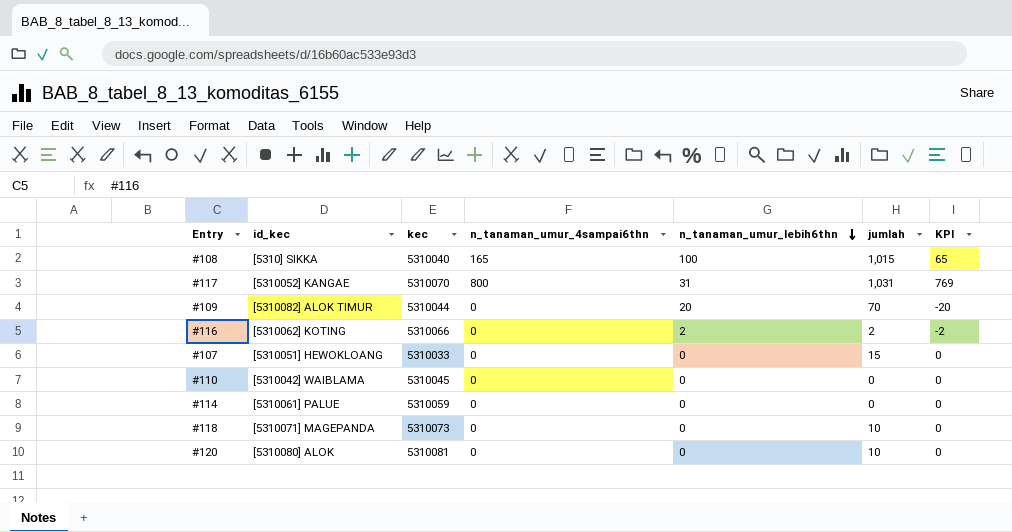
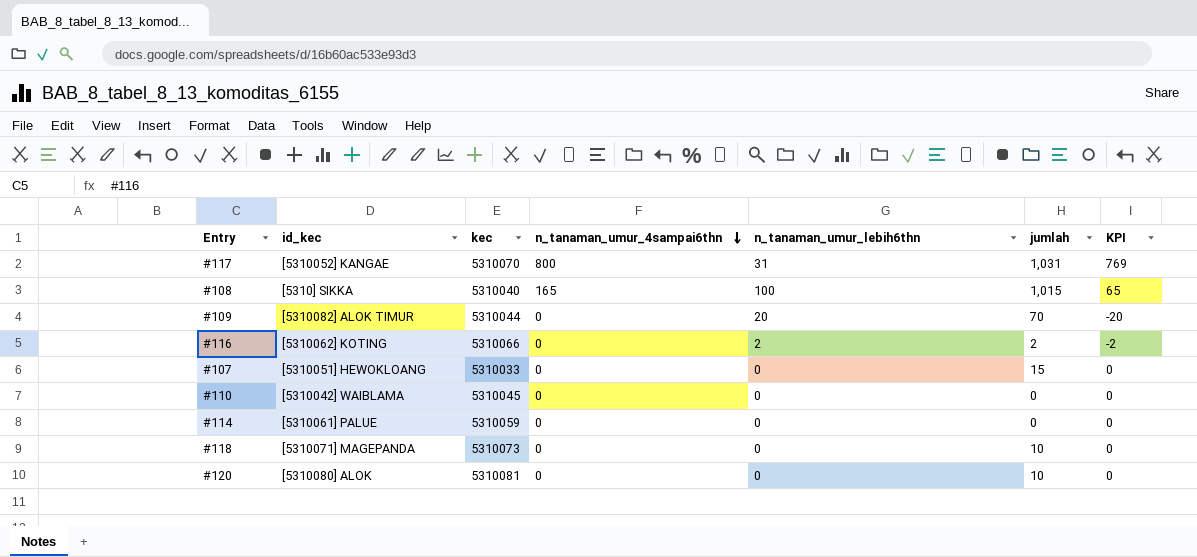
row order: n_tanaman_umur_lebih6thn descending -> n_tanaman_umur_4sampai6thn descending

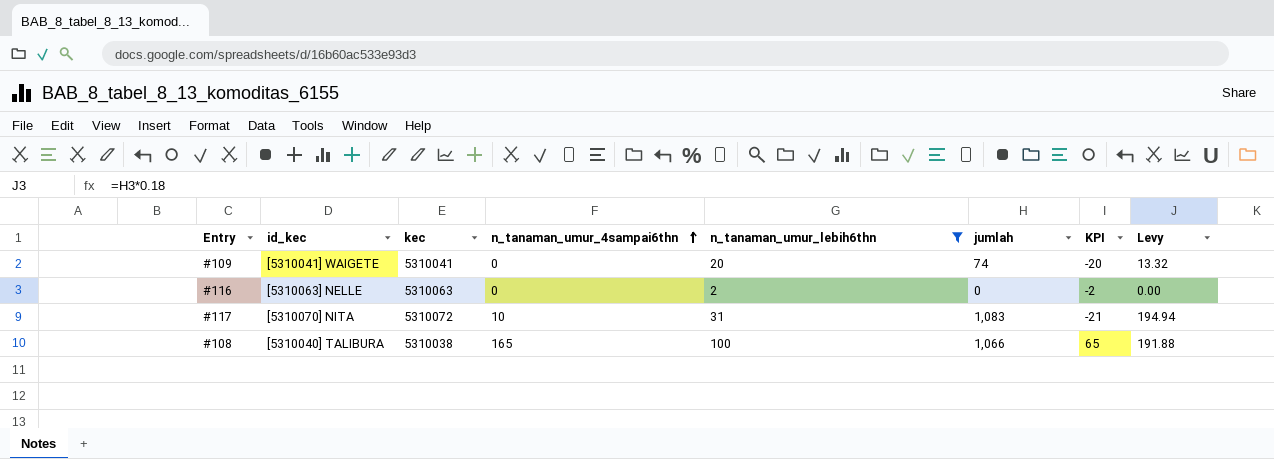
filter: none -> n_tanaman_umur_lebih6thn != 0
row order: n_tanaman_umur_4sampai6thn descending -> n_tanaman_umur_4sampai6thn ascending
column Levy | formula: none -> [jumlah] * 0.18
#109 | id_kec: [5310082] ALOK TIMUR -> [5310041] WAIGETE
#109 | kec: 5310044 -> 5310041
#109 | jumlah: 70 -> 74
#116 | id_kec: [5310062] KOTING -> [5310063] NELLE
#116 | kec: 5310066 -> 5310063
#116 | jumlah: 2 -> 0
#117 | id_kec: [5310052] KANGAE -> [5310070] NITA
#117 | kec: 5310070 -> 5310072
#117 | n_tanaman_umur_4sampai6thn: 800 -> 10
#117 | jumlah: 1,031 -> 1,083
#117 | KPI: 769 -> -21
#108 | id_kec: [5310] SIKKA -> [5310040] TALIBURA
#108 | kec: 5310040 -> 5310038
#108 | jumlah: 1,015 -> 1,066

